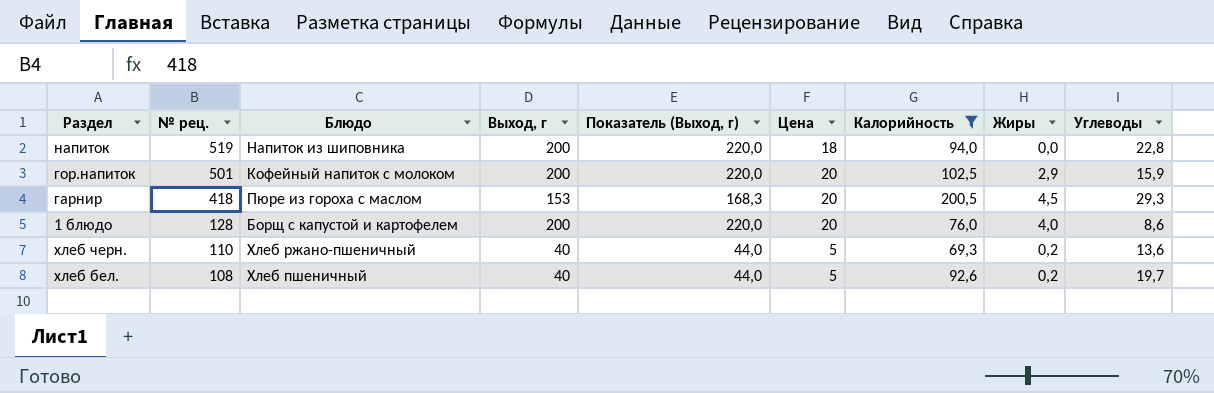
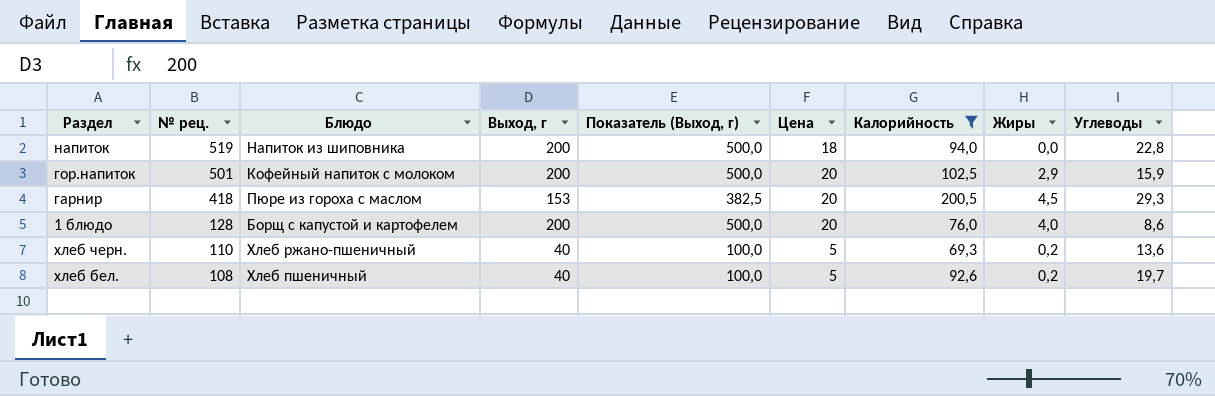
column Показатель (Выход, г) | formula: [Выход, г] * 1,1 -> [Выход, г] * 2,5

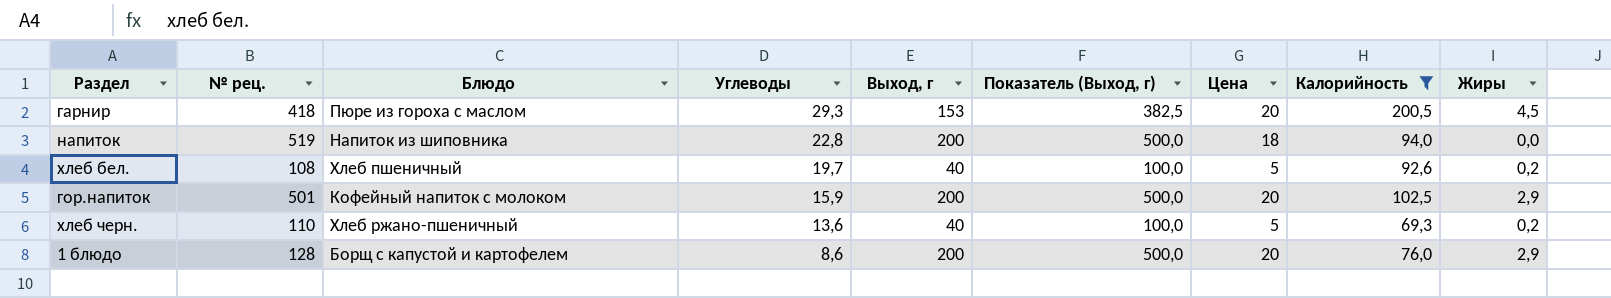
row order: № рец. descending -> Углеводы descending
column Углеводы | position: 9 -> 4
1 блюдо | Жиры: 4,0 -> 2,9

